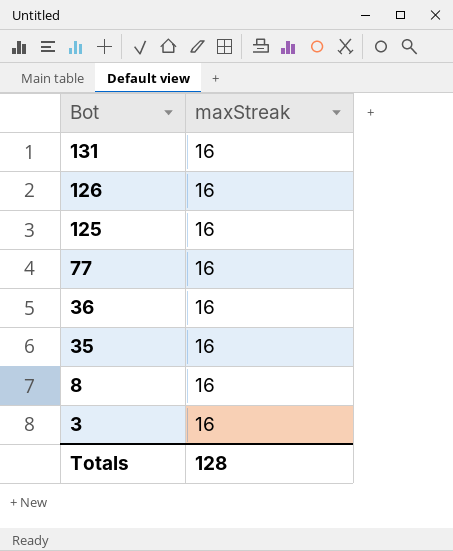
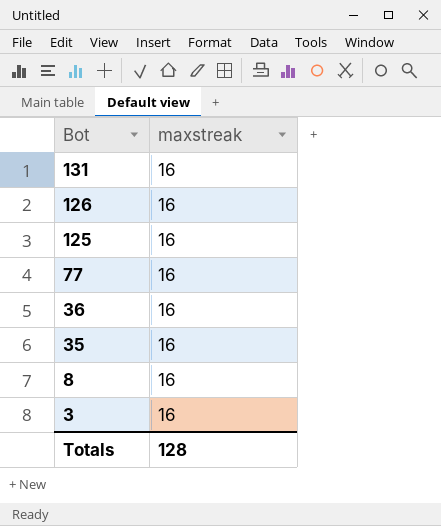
column name: maxStreak -> maxstreak

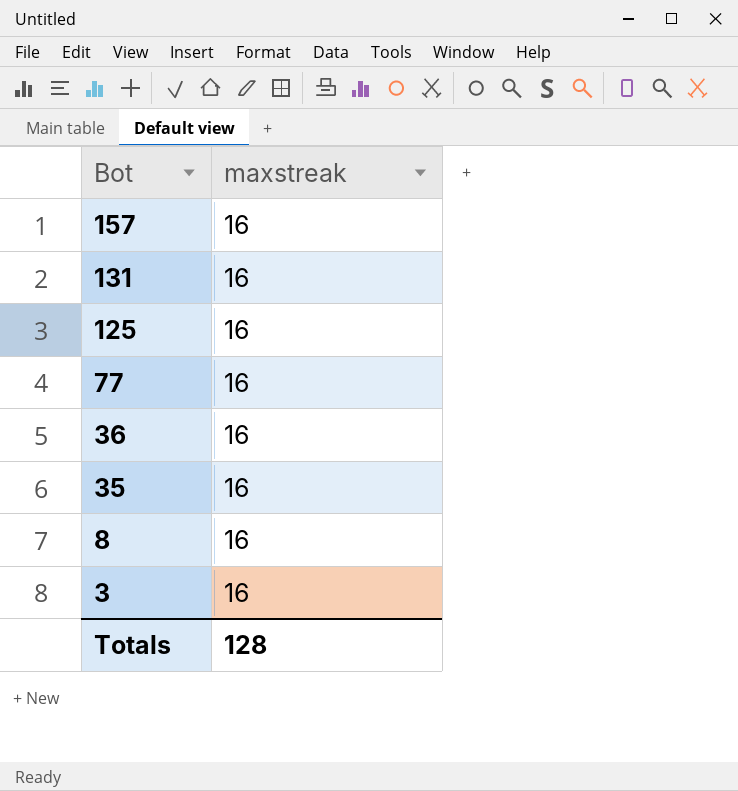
row 126: 16 -> none
row 157: none -> 16

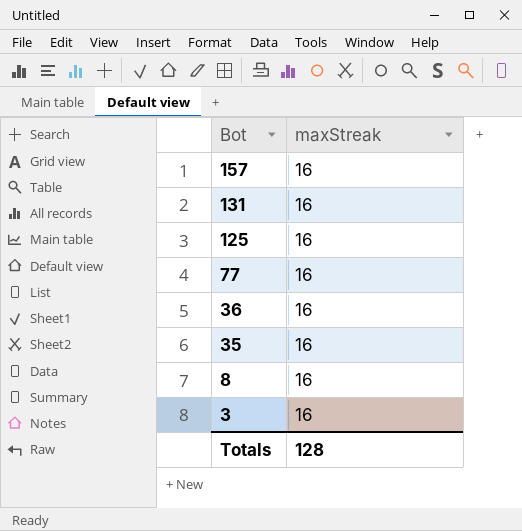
column name: maxstreak -> maxStreak

